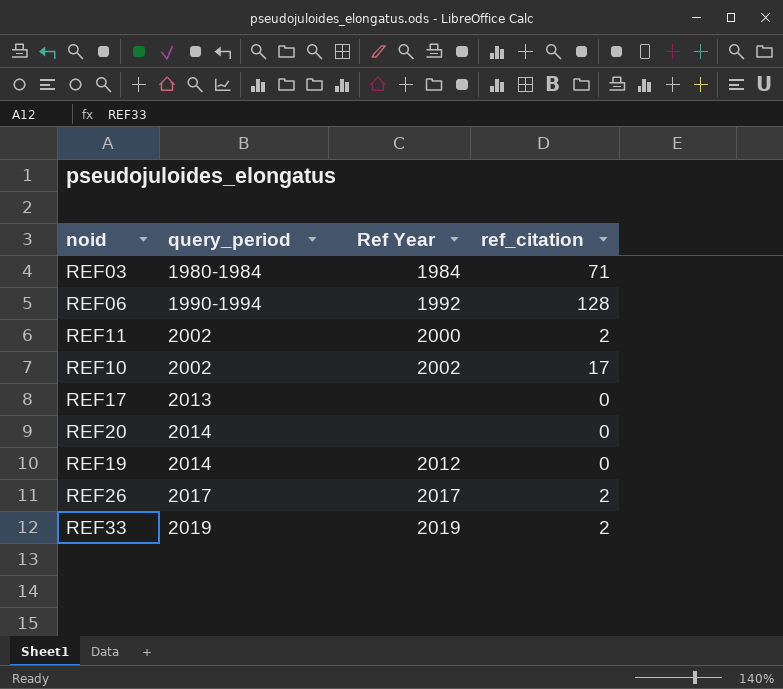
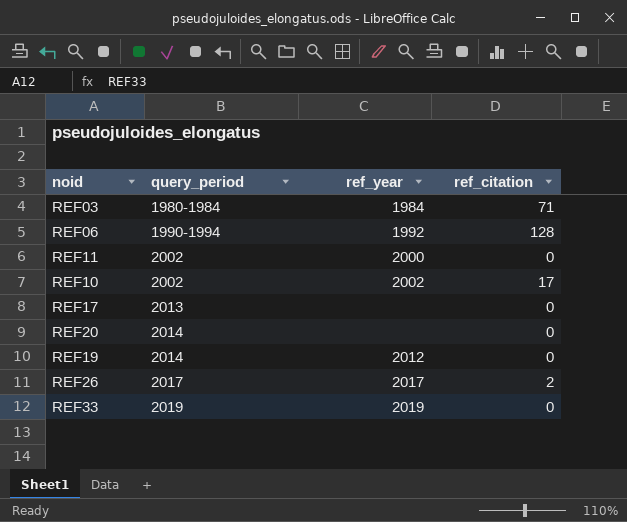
column name: Ref Year -> ref_year
REF11 | ref_citation: 2 -> 0
REF33 | ref_citation: 2 -> 0

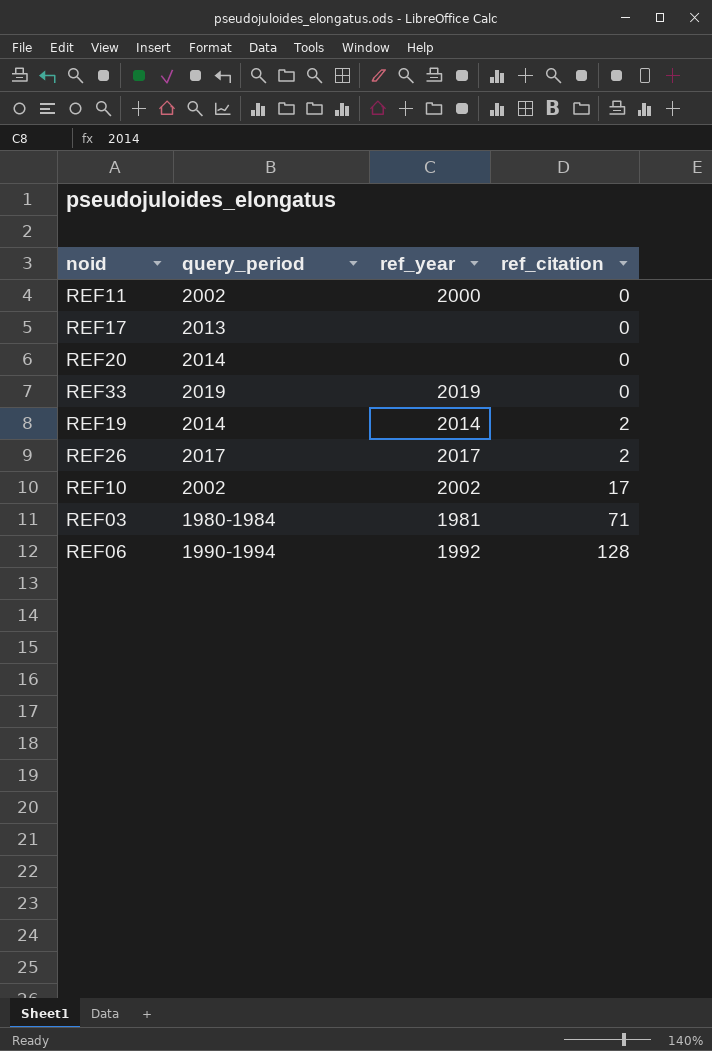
row order: query_period ascending -> ref_citation ascending
REF19 | ref_year: 2012 -> 2014
REF19 | ref_citation: 0 -> 2
REF03 | ref_year: 1984 -> 1981

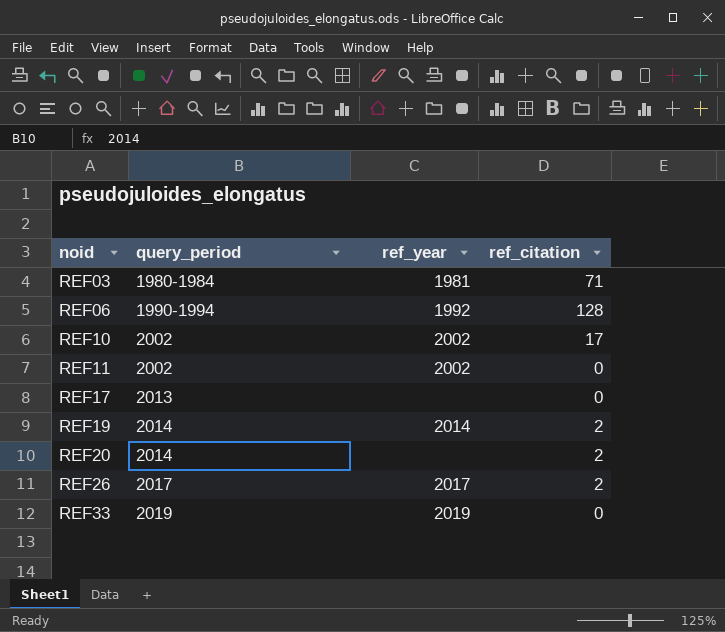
row order: ref_citation ascending -> noid ascending
REF11 | ref_year: 2000 -> 2002
REF20 | ref_citation: 0 -> 2

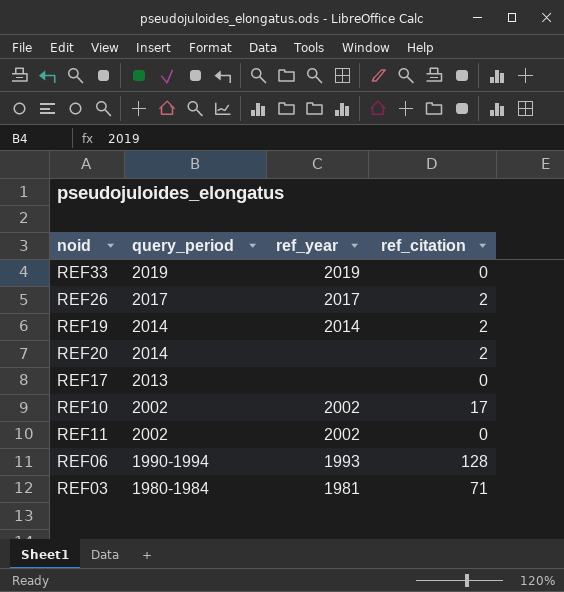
row order: noid ascending -> query_period descending
REF06 | ref_year: 1992 -> 1993

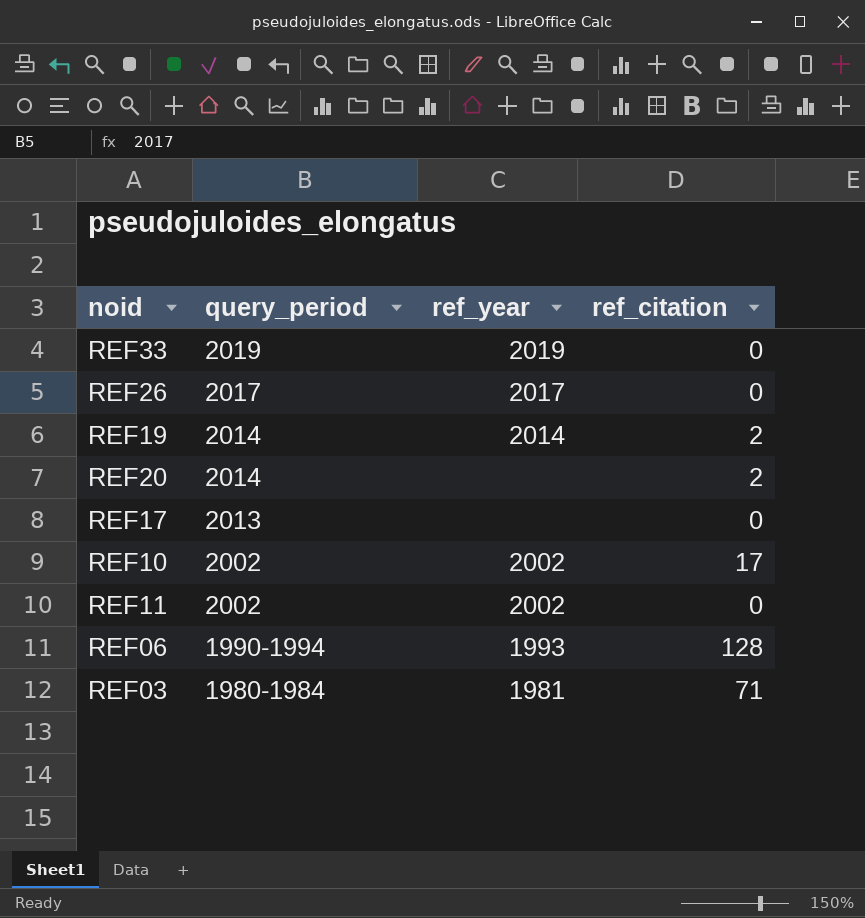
REF26 | ref_citation: 2 -> 0

